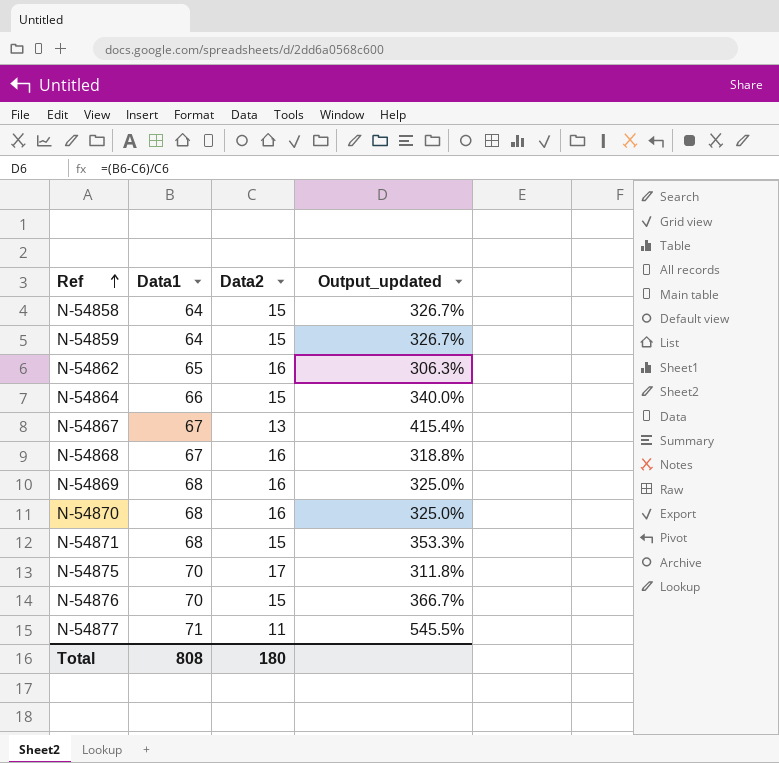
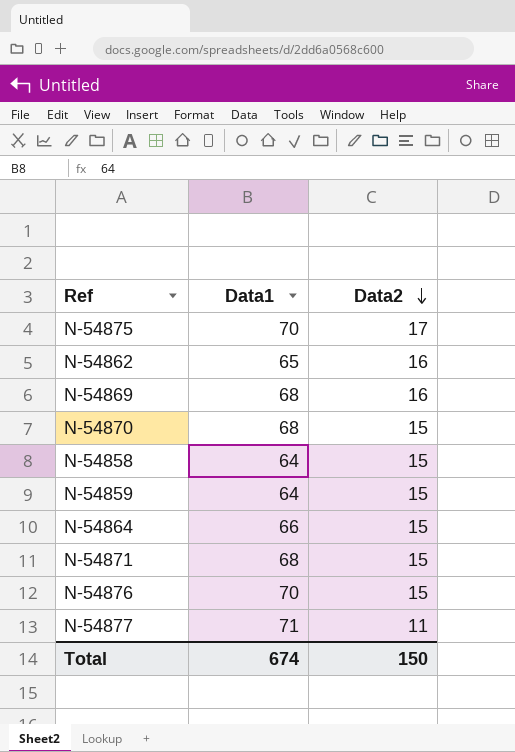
row order: Ref ascending -> Data2 descending
column Output_updated | formula: ([Data1] - [Data2]) / [Data2] -> none
row N-54867: 67 | 13 | 415.4% -> none
row N-54868: 67 | 16 | 318.8% -> none
N-54870 | Data2: 16 -> 15
Total | Data1: 808 -> 674
Total | Data2: 180 -> 150

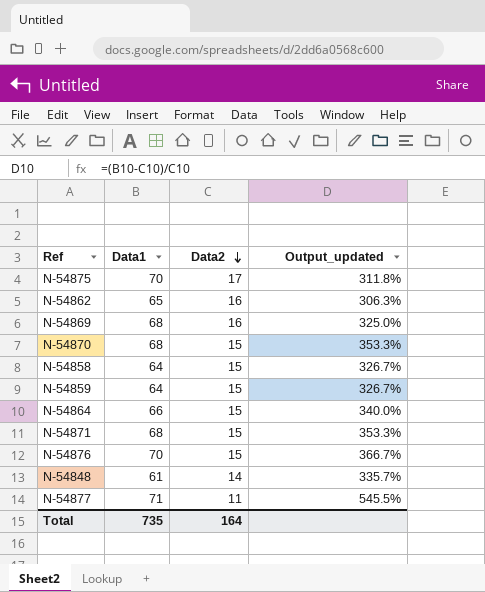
column Output_updated | formula: none -> ([Data1] - [Data2]) / [Data2]
row N-54848: none -> 61 | 14 | 335.7%
Total | Data1: 674 -> 735
Total | Data2: 150 -> 164

